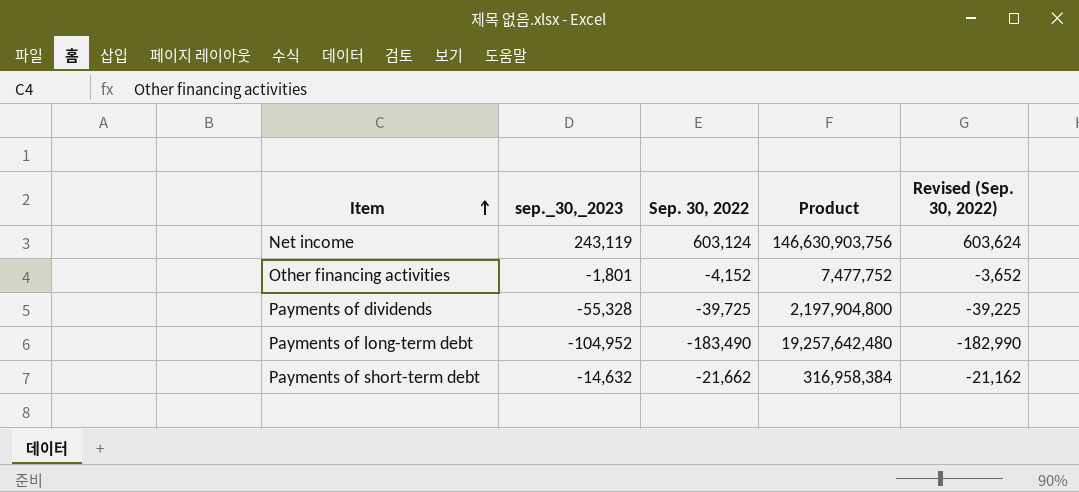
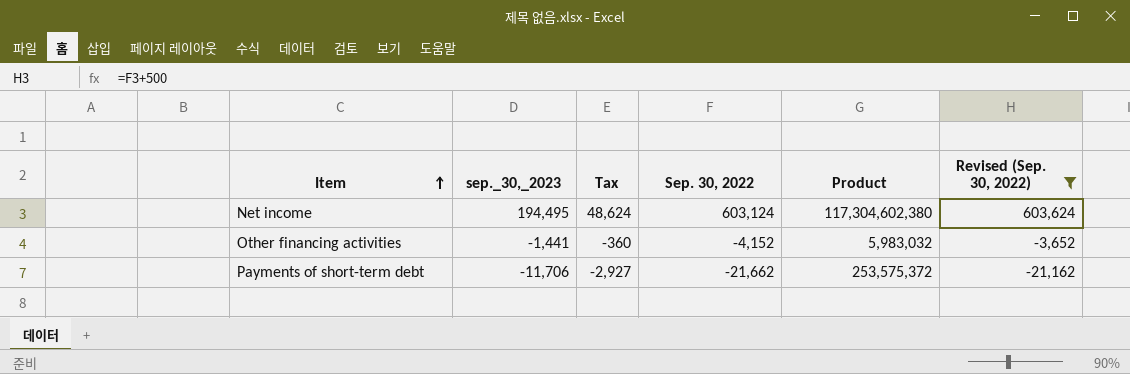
filter: none -> Revised (Sep. 30, 2022) >= -21,162
column Tax | formula: none -> [sep._30,_2023] * 0.25
Net income | sep._30,_2023: 243,119 -> 194,495
Net income | Product: 146,630,903,756 -> 117,304,602,380
Other financing activities | sep._30,_2023: -1,801 -> -1,441
Other financing activities | Product: 7,477,752 -> 5,983,032
Payments of short-term debt | sep._30,_2023: -14,632 -> -11,706
Payments of short-term debt | Product: 316,958,384 -> 253,575,372

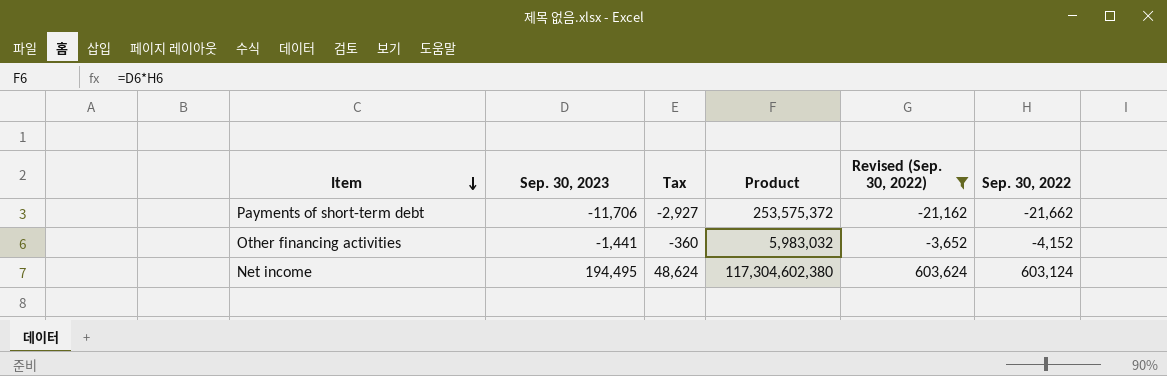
row order: Item ascending -> Item descending
column name: sep._30,_2023 -> Sep. 30, 2023
column Sep. 30, 2022 | position: 4 -> 6

